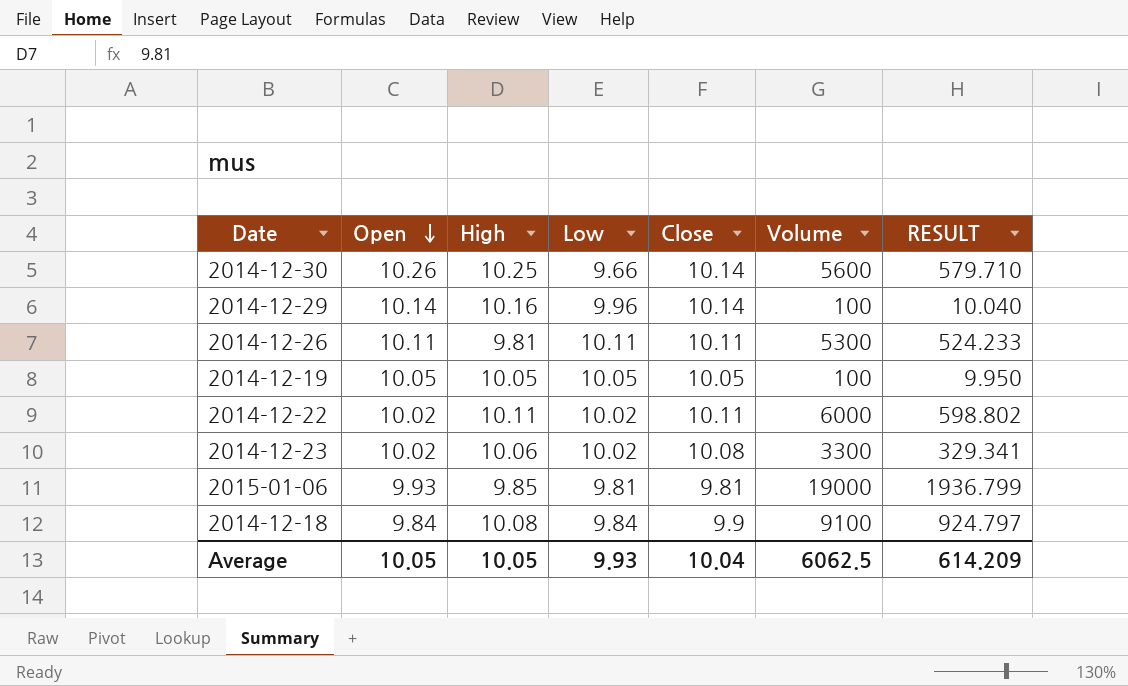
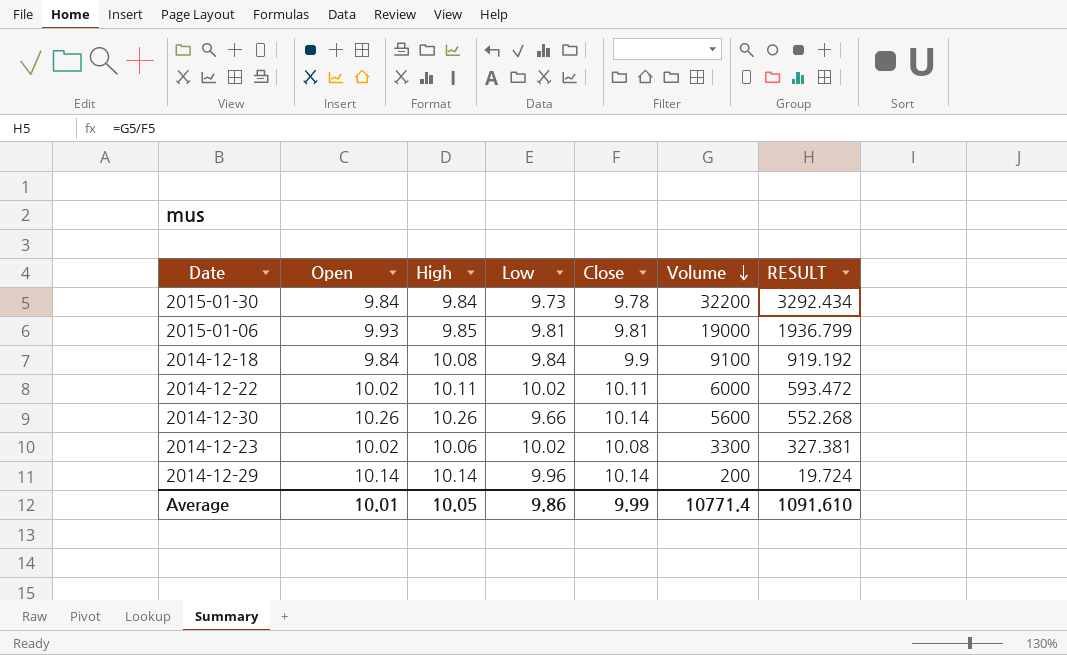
row order: Open descending -> Volume descending
column RESULT | formula: [Volume] / [Low] -> [Volume] / [Close]
row 2014-12-26: 10.11 | 9.81 | 10.11 | 10.11 | 5300 | 524.233 -> none
row 2014-12-19: 10.05 | 10.05 | 10.05 | 10.05 | 100 | 9.950 -> none
row 2015-01-30: none -> 9.84 | 9.84 | 9.73 | 9.78 | 32200 | 3292.434
2014-12-30 | High: 10.25 -> 10.26
2014-12-29 | High: 10.16 -> 10.14
2014-12-29 | Volume: 100 -> 200
Average | Open: 10.05 -> 10.01
Average | Low: 9.93 -> 9.86
Average | Close: 10.04 -> 9.99
Average | Volume: 6062.5 -> 10771.4
Average | RESULT: 614.209 -> 1091.610

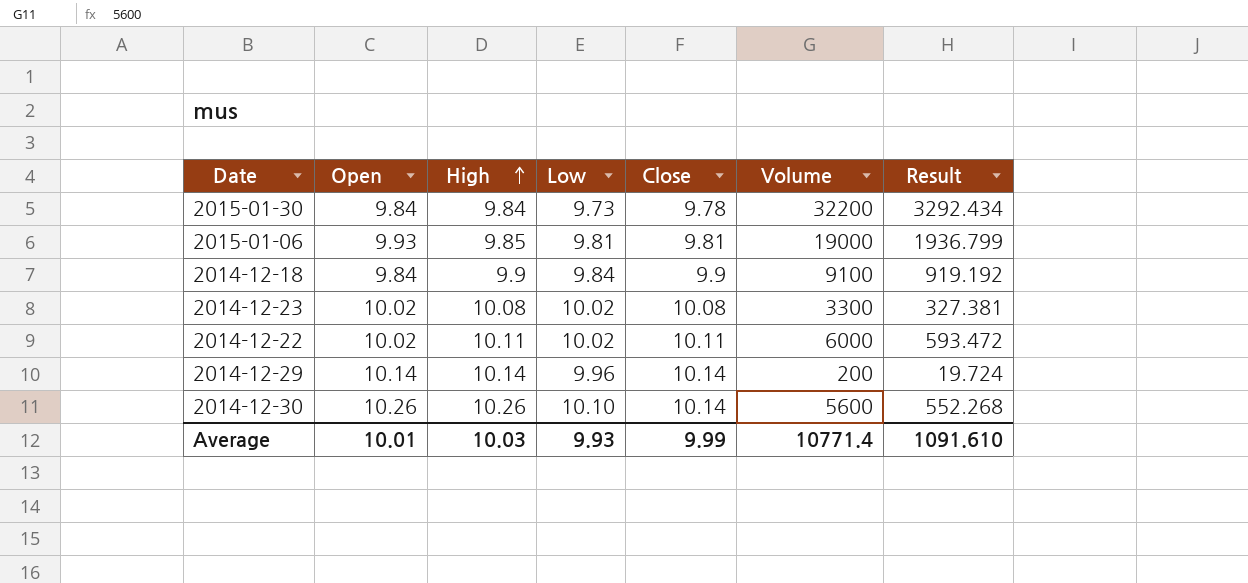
row order: Volume descending -> High ascending
column name: RESULT -> Result
2014-12-18 | High: 10.08 -> 9.9
2014-12-23 | High: 10.06 -> 10.08
2014-12-30 | Low: 9.66 -> 10.10
Average | High: 10.05 -> 10.03
Average | Low: 9.86 -> 9.93

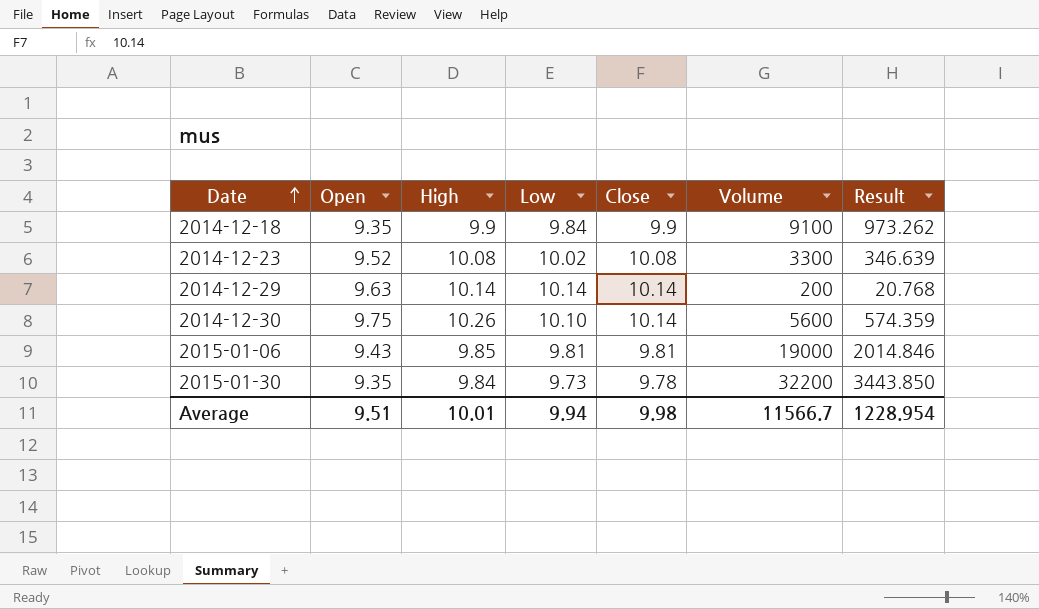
row order: High ascending -> Date ascending
column Result | formula: [Volume] / [Close] -> [Volume] / [Open]
row 2014-12-22: 10.02 | 10.11 | 10.02 | 10.11 | 6000 | 593.472 -> none
2014-12-18 | Open: 9.84 -> 9.35
2014-12-23 | Open: 10.02 -> 9.52
2014-12-29 | Open: 10.14 -> 9.63
2014-12-29 | Low: 9.96 -> 10.14
2014-12-30 | Open: 10.26 -> 9.75
2015-01-06 | Open: 9.93 -> 9.43
2015-01-30 | Open: 9.84 -> 9.35
Average | Open: 10.01 -> 9.51
Average | High: 10.03 -> 10.01
Average | Low: 9.93 -> 9.94
Average | Close: 9.99 -> 9.98
Average | Volume: 10771.4 -> 11566.7
Average | Result: 1091.610 -> 1228.954

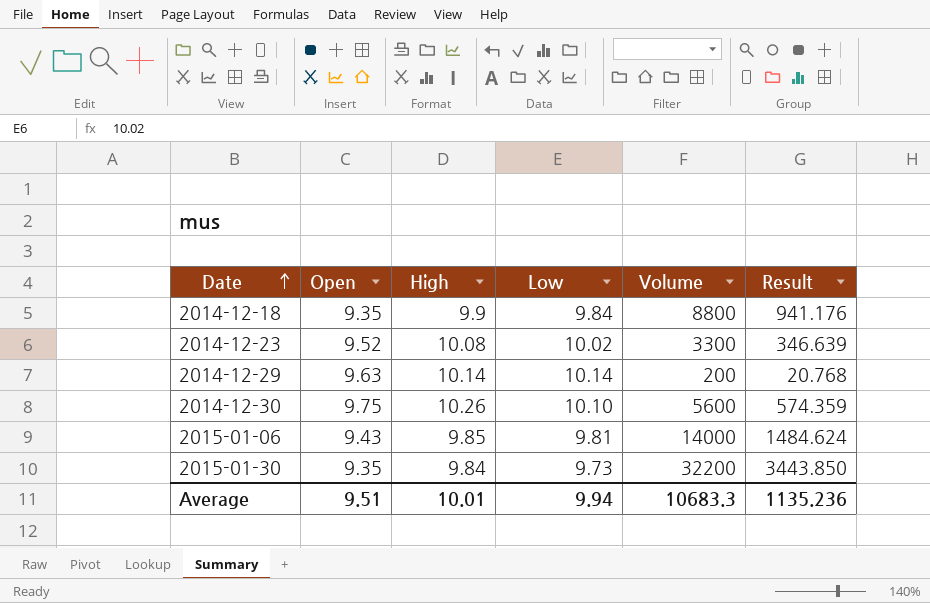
column Close | position: 5 -> none
2014-12-18 | Volume: 9100 -> 8800
2014-12-18 | Result: 973.262 -> 941.176
2015-01-06 | Volume: 19000 -> 14000
2015-01-06 | Result: 2014.846 -> 1484.624
Average | Volume: 11566.7 -> 10683.3
Average | Result: 1228.954 -> 1135.236

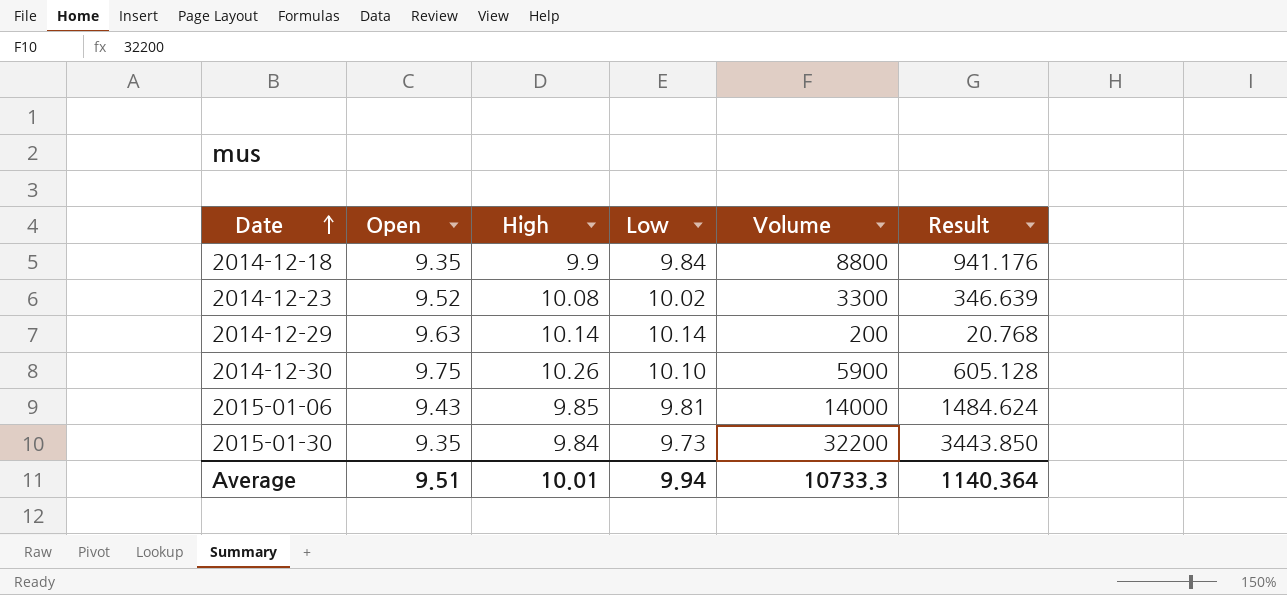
2014-12-30 | Volume: 5600 -> 5900
2014-12-30 | Result: 574.359 -> 605.128
Average | Volume: 10683.3 -> 10733.3
Average | Result: 1135.236 -> 1140.364

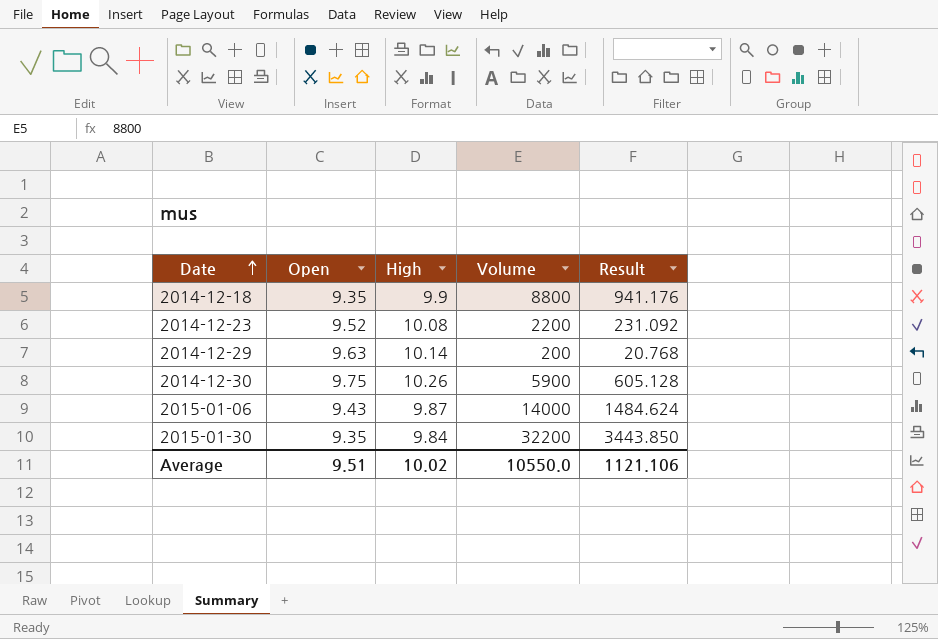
column Low | position: 4 -> none
2014-12-23 | Volume: 3300 -> 2200
2014-12-23 | Result: 346.639 -> 231.092
2015-01-06 | High: 9.85 -> 9.87
Average | High: 10.01 -> 10.02
Average | Volume: 10733.3 -> 10550.0
Average | Result: 1140.364 -> 1121.106

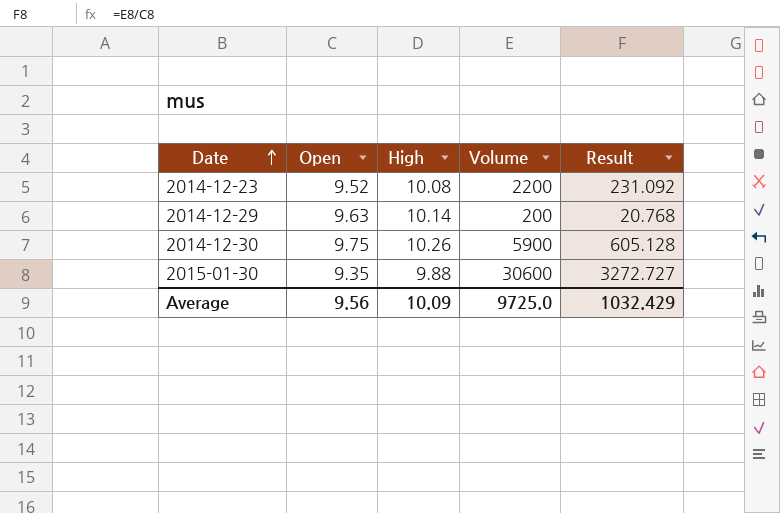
row 2014-12-18: 9.35 | 9.9 | 8800 | 941.176 -> none
row 2015-01-06: 9.43 | 9.87 | 14000 | 1484.624 -> none
2015-01-30 | High: 9.84 -> 9.88
2015-01-30 | Volume: 32200 -> 30600
2015-01-30 | Result: 3443.850 -> 3272.727
Average | Open: 9.51 -> 9.56
Average | High: 10.02 -> 10.09
Average | Volume: 10550.0 -> 9725.0
Average | Result: 1121.106 -> 1032.429

